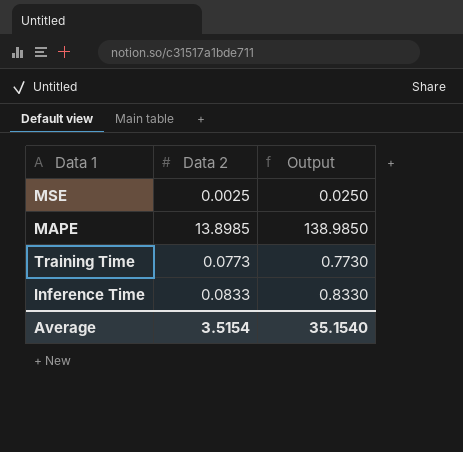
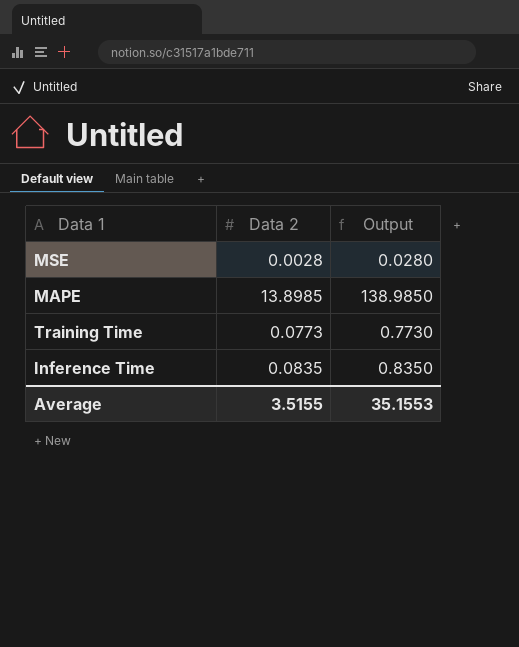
MSE | Data 2: 0.0025 -> 0.0028
MSE | Output: 0.0250 -> 0.0280
Inference Time | Data 2: 0.0833 -> 0.0835
Inference Time | Output: 0.8330 -> 0.8350
Average | Data 2: 3.5154 -> 3.5155
Average | Output: 35.1540 -> 35.1553

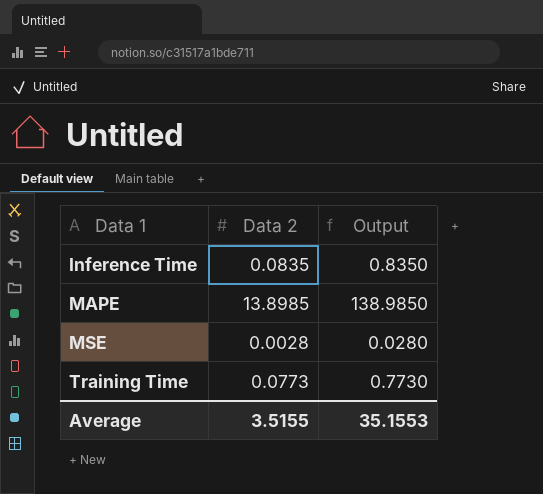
row order: none -> Data 1 ascending

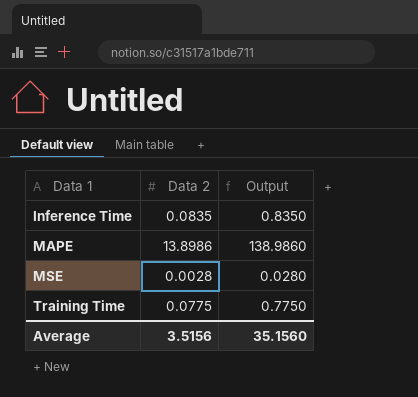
MAPE | Data 2: 13.8985 -> 13.8986
MAPE | Output: 138.9850 -> 138.9860
Training Time | Data 2: 0.0773 -> 0.0775
Training Time | Output: 0.7730 -> 0.7750
Average | Data 2: 3.5155 -> 3.5156
Average | Output: 35.1553 -> 35.1560

